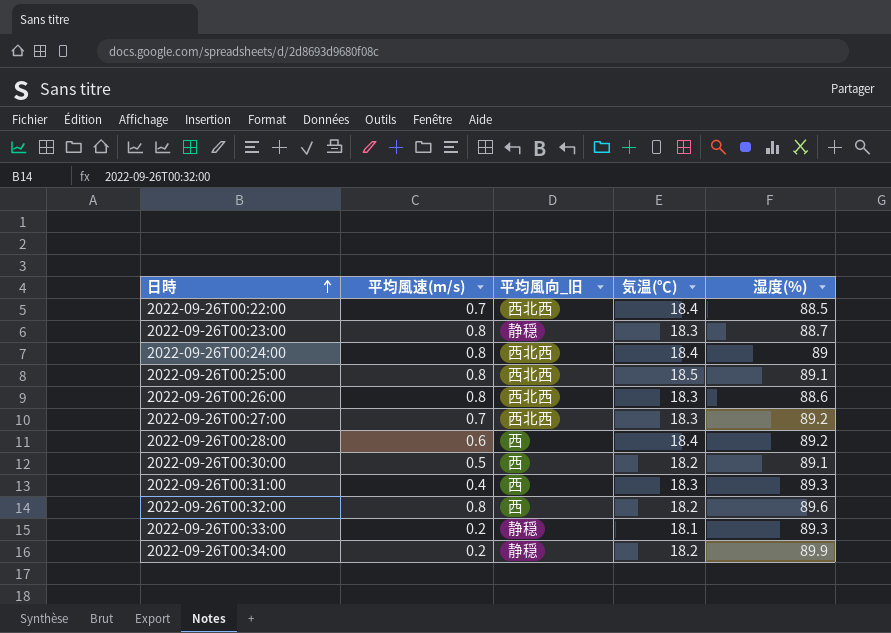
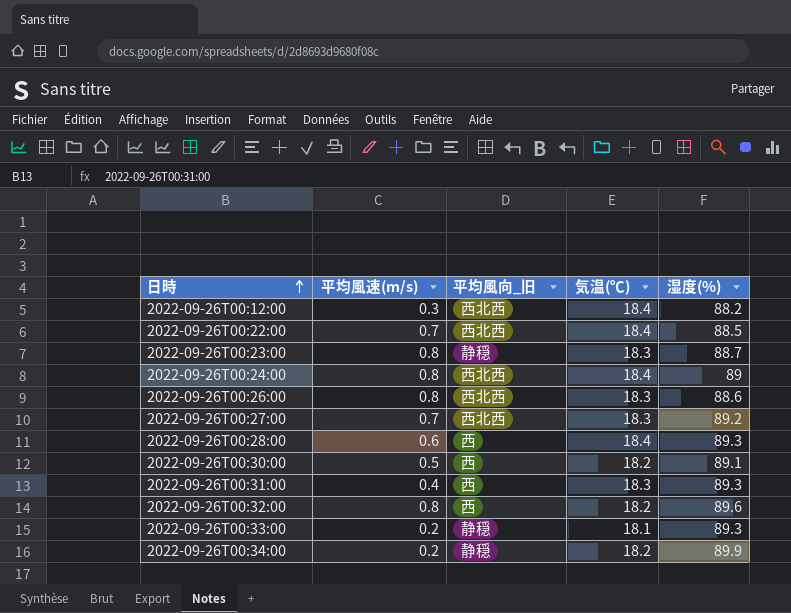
row 2022-09-26T00:25:00: 0.8 | 西北西 | 18.5 | 89.1 -> none
row 2022-09-26T00:12:00: none -> 0.3 | 西北西 | 18.4 | 88.2
2022-09-26T00:28:00 | 湿度(%): 89.2 -> 89.3

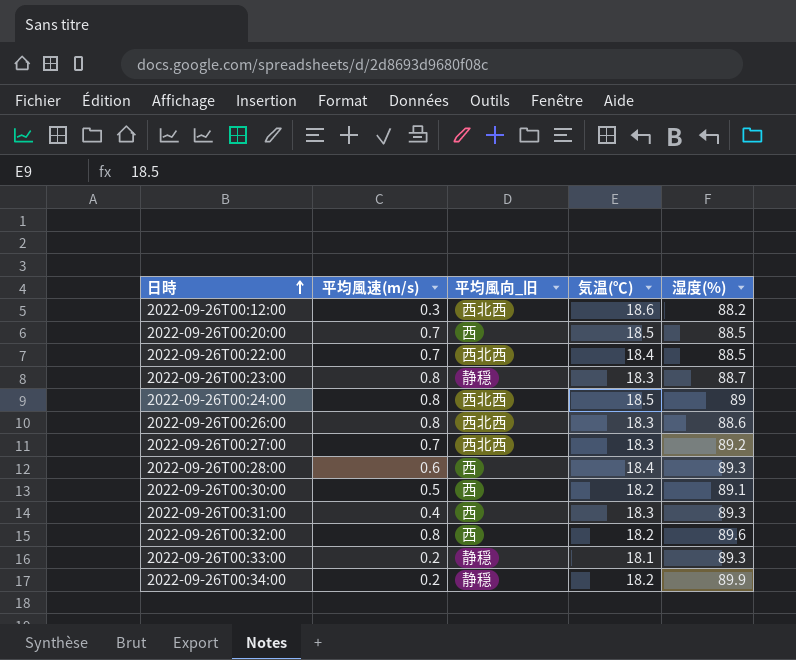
2022-09-26T00:12:00 | 気温(℃): 18.4 -> 18.6
row 2022-09-26T00:20:00: none -> 0.7 | 西 | 18.5 | 88.5
2022-09-26T00:24:00 | 気温(℃): 18.4 -> 18.5

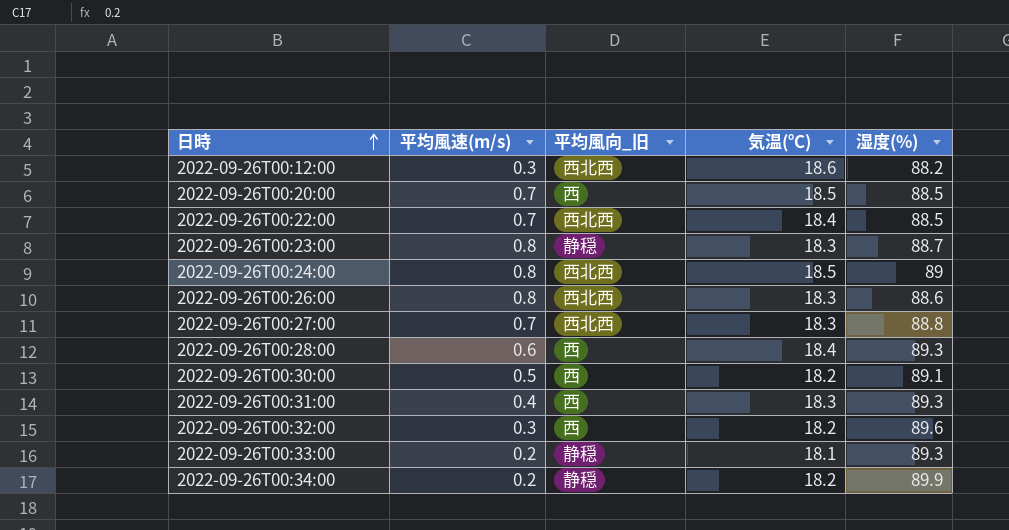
2022-09-26T00:27:00 | 湿度(%): 89.2 -> 88.8
2022-09-26T00:32:00 | 平均風速(m/s): 0.8 -> 0.3

